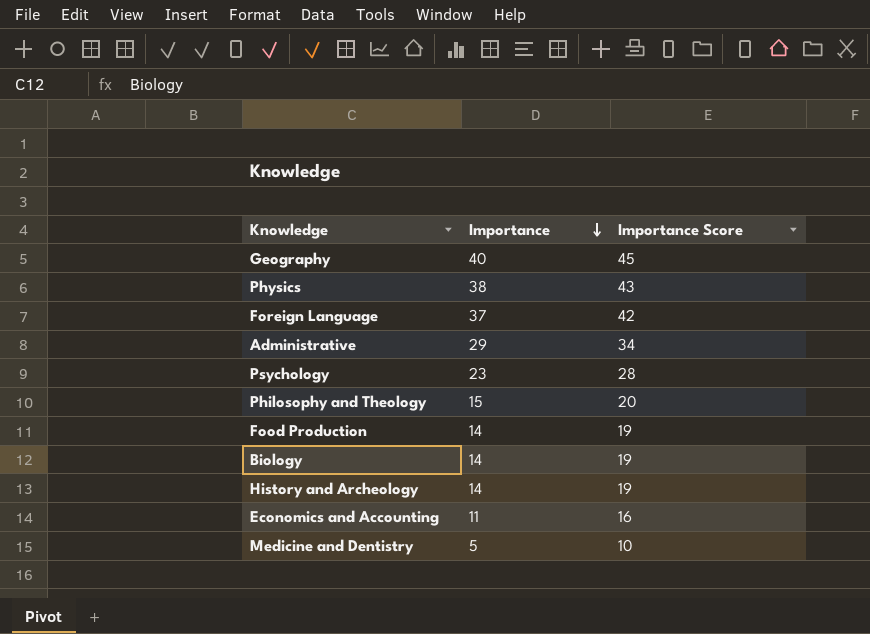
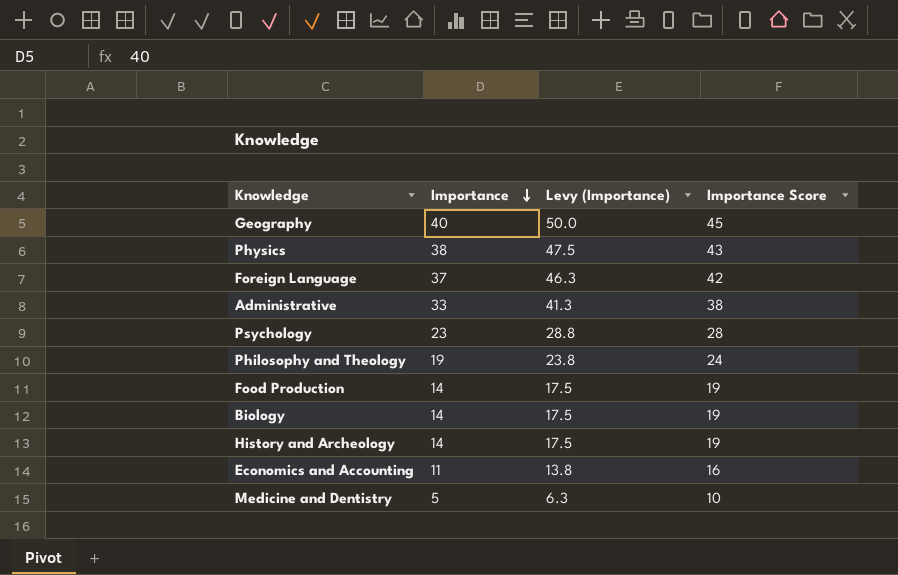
column Levy (Importance) | formula: none -> [Importance] * 1.25
Administrative | Importance: 29 -> 33
Administrative | Importance Score: 34 -> 38
Philosophy and Theology | Importance: 15 -> 19
Philosophy and Theology | Importance Score: 20 -> 24

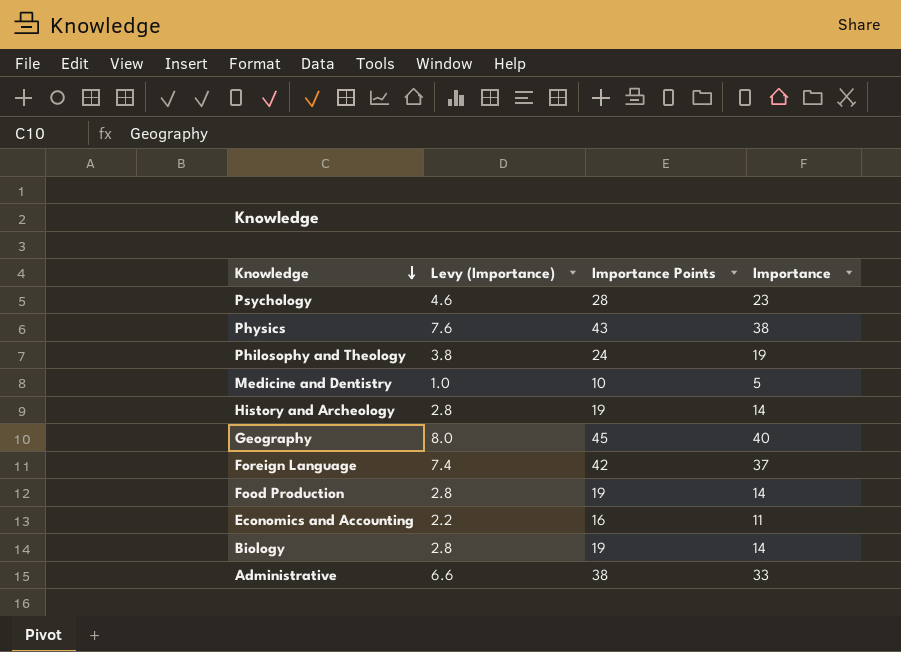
row order: Importance descending -> Knowledge descending
column Levy (Importance) | formula: [Importance] * 1.25 -> [Importance] * 0.2
column name: Importance Score -> Importance Points
column Importance | position: 2 -> 4

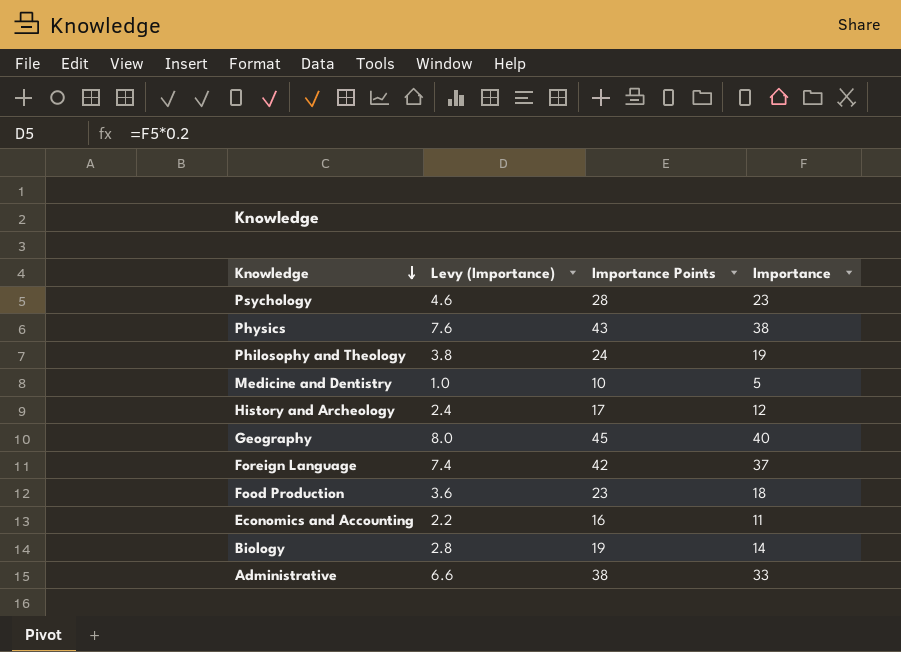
History and Archeology | Levy (Importance): 2.8 -> 2.4
History and Archeology | Importance Points: 19 -> 17
History and Archeology | Importance: 14 -> 12
Food Production | Levy (Importance): 2.8 -> 3.6
Food Production | Importance Points: 19 -> 23
Food Production | Importance: 14 -> 18

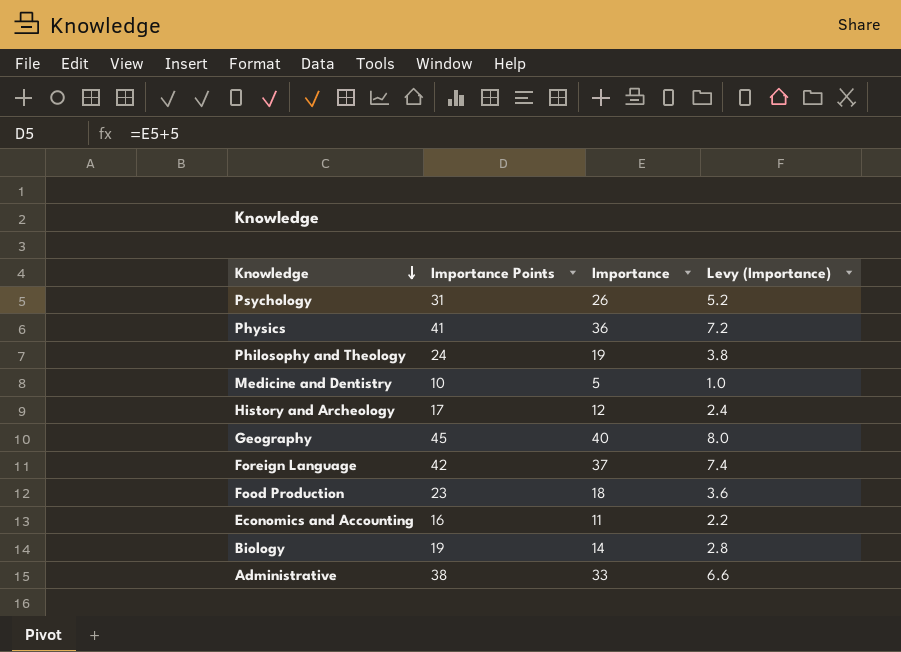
column Levy (Importance) | position: 2 -> 4
Psychology | Importance Points: 28 -> 31
Psychology | Importance: 23 -> 26
Psychology | Levy (Importance): 4.6 -> 5.2
Physics | Importance Points: 43 -> 41
Physics | Importance: 38 -> 36
Physics | Levy (Importance): 7.6 -> 7.2

